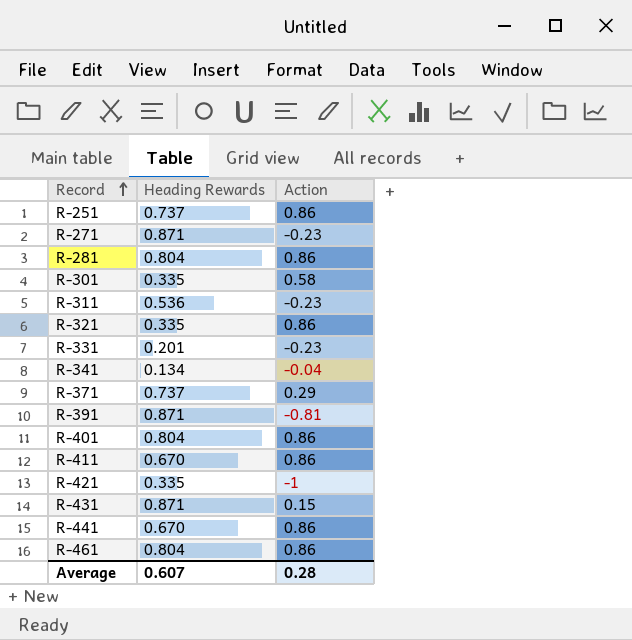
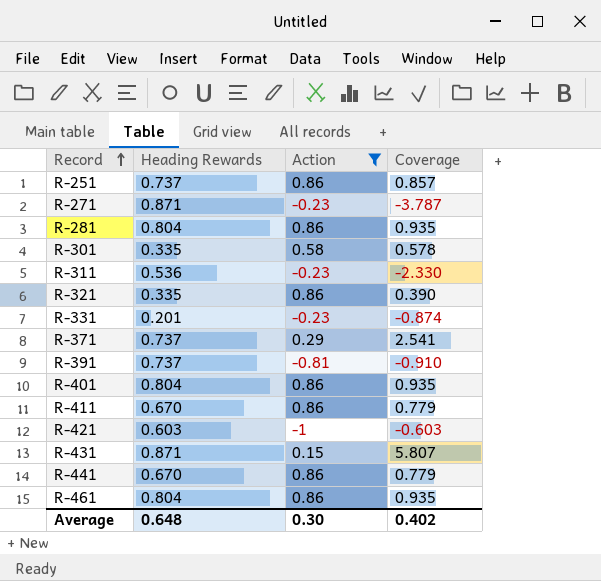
filter: none -> Action != -0.04
column Coverage | formula: none -> [Heading Rewards] / [Action]
R-391 | Heading Rewards: 0.871 -> 0.737
R-421 | Heading Rewards: 0.335 -> 0.603
Average | Heading Rewards: 0.607 -> 0.648
Average | Action: 0.28 -> 0.30

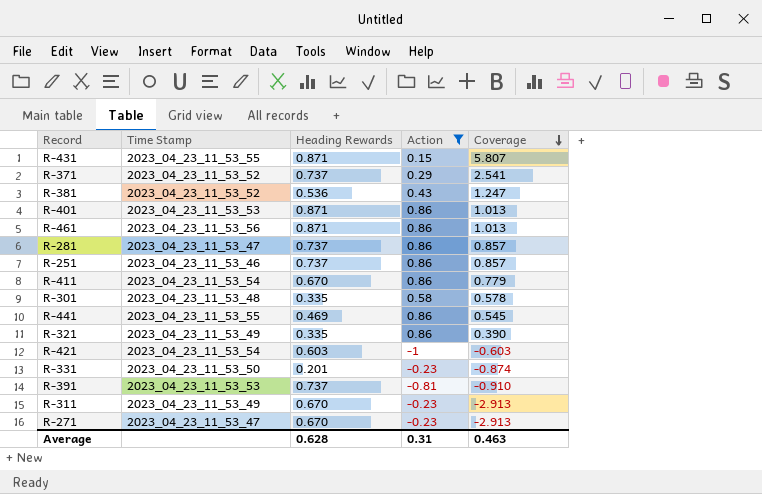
row order: Record ascending -> Coverage descending
column Time Stamp | position: none -> 2
row R-381: none -> 2023_04_23_11_53_52 | 0.536 | 0.43 | 1.247
R-401 | Heading Rewards: 0.804 -> 0.871
R-401 | Coverage: 0.935 -> 1.013
R-461 | Heading Rewards: 0.804 -> 0.871
R-461 | Coverage: 0.935 -> 1.013
R-281 | Heading Rewards: 0.804 -> 0.737
R-281 | Coverage: 0.935 -> 0.857
R-441 | Heading Rewards: 0.670 -> 0.469
R-441 | Coverage: 0.779 -> 0.545
R-311 | Heading Rewards: 0.536 -> 0.670
R-311 | Coverage: -2.330 -> -2.913
R-271 | Heading Rewards: 0.871 -> 0.670
R-271 | Coverage: -3.787 -> -2.913
Average | Heading Rewards: 0.648 -> 0.628
Average | Action: 0.30 -> 0.31
Average | Coverage: 0.402 -> 0.463

